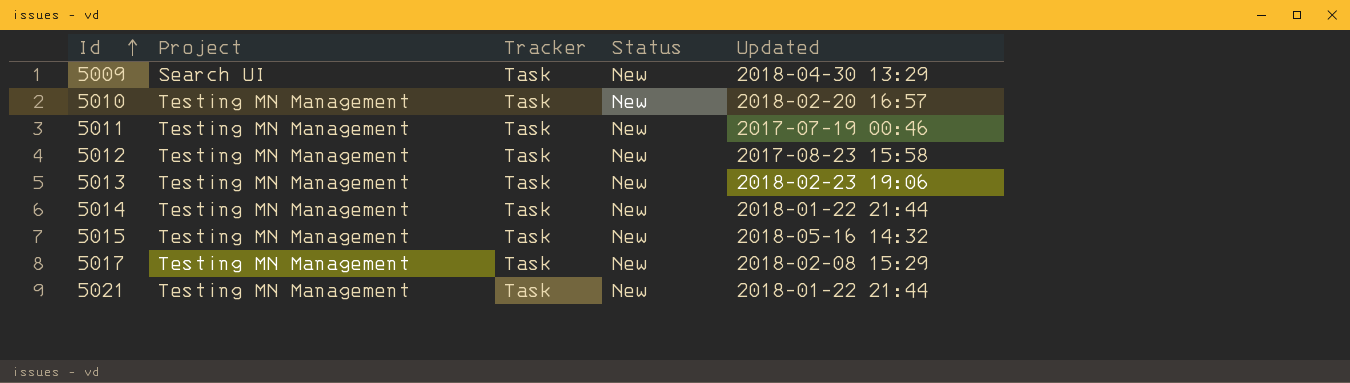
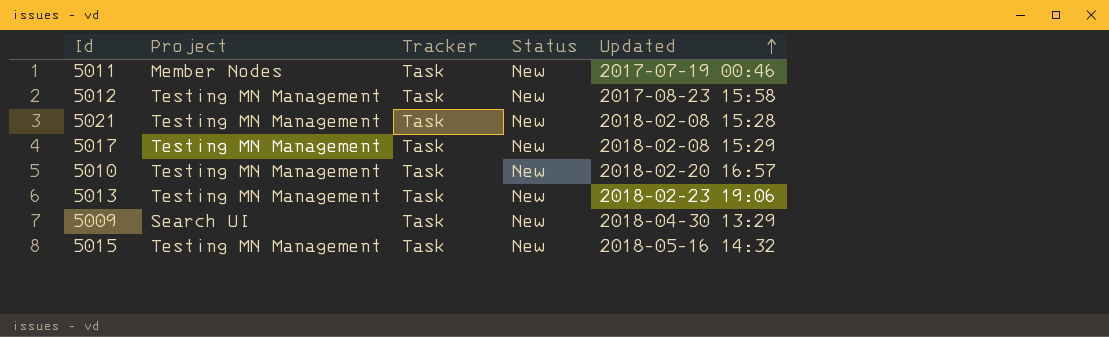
row order: Id ascending -> Updated ascending
row 5014: Testing MN Management | Task | New | 2018-01-22 21:44 -> none
5011 | Project: Testing MN Management -> Member Nodes
5021 | Updated: 2018-01-22 21:44 -> 2018-02-08 15:28

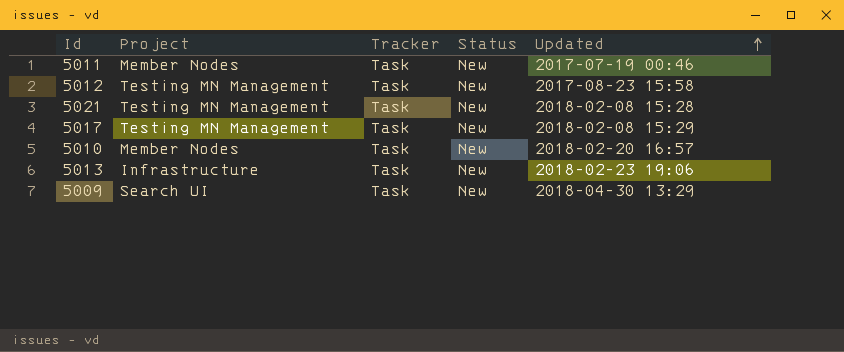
row 5015: Testing MN Management | Task | New | 2018-05-16 14:32 -> none
5010 | Project: Testing MN Management -> Member Nodes
5013 | Project: Testing MN Management -> Infrastructure

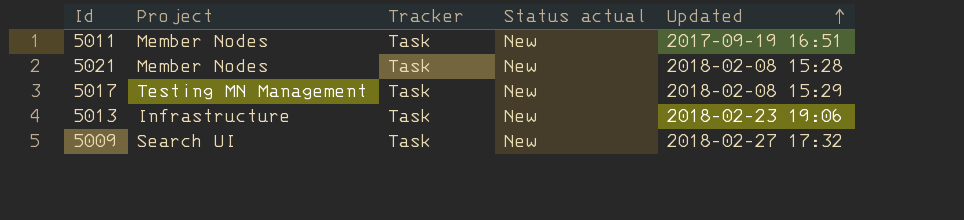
column name: Status -> Status actual
row 5012: Testing MN Management | Task | New | 2017-08-23 15:58 -> none
row 5010: Member Nodes | Task | New | 2018-02-20 16:57 -> none
5011 | Updated: 2017-07-19 00:46 -> 2017-09-19 16:51
5021 | Project: Testing MN Management -> Member Nodes
5009 | Updated: 2018-04-30 13:29 -> 2018-02-27 17:32

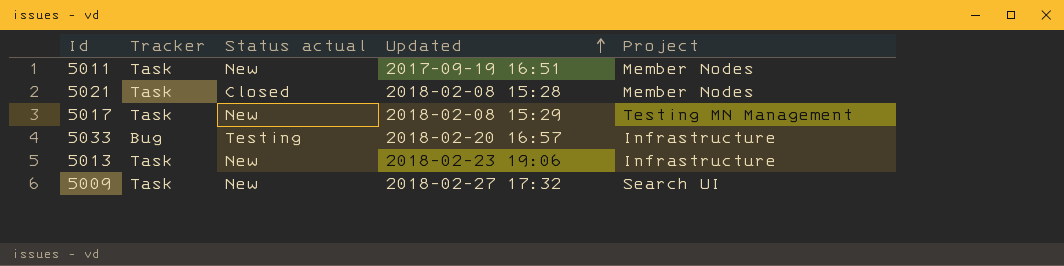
column Project | position: 2 -> 5
5021 | Status actual: New -> Closed
row 5033: none -> Bug | Testing | 2018-02-20 16:57 | Infrastructure

